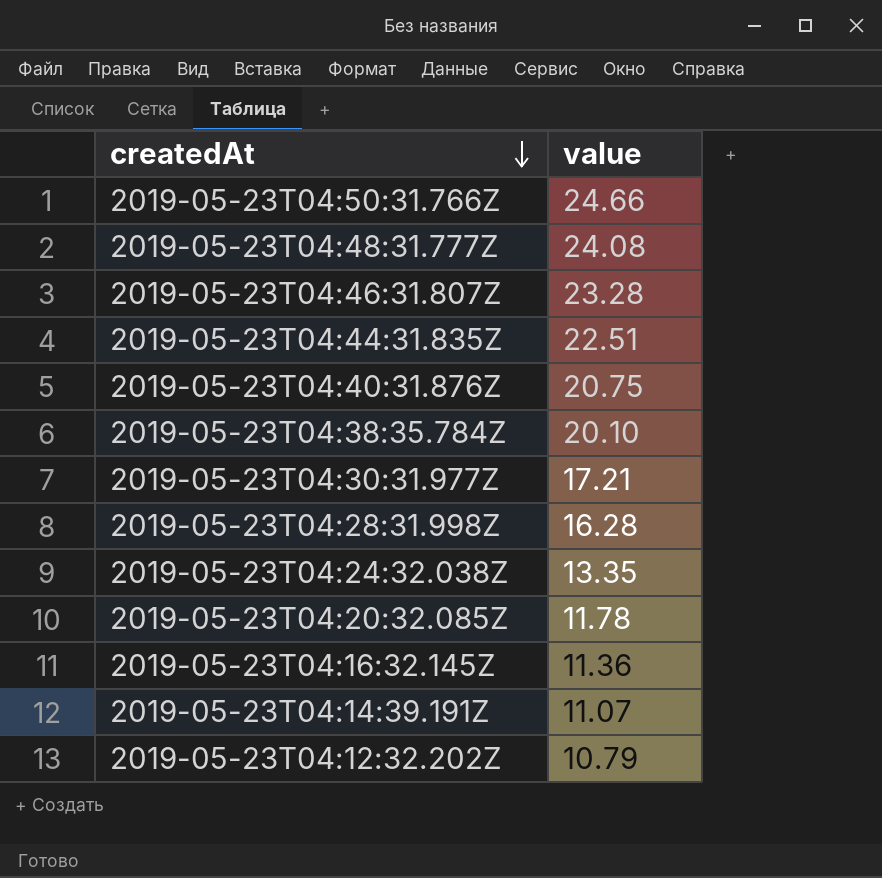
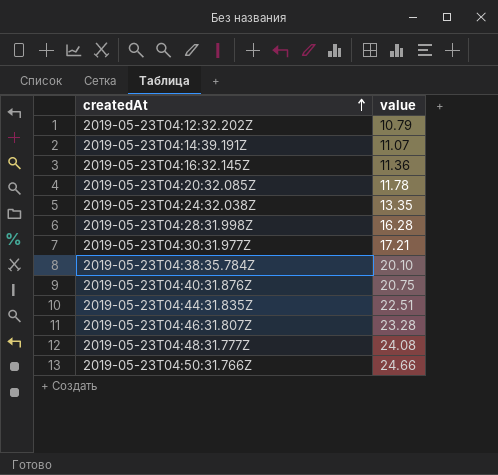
row order: createdAt descending -> createdAt ascending

